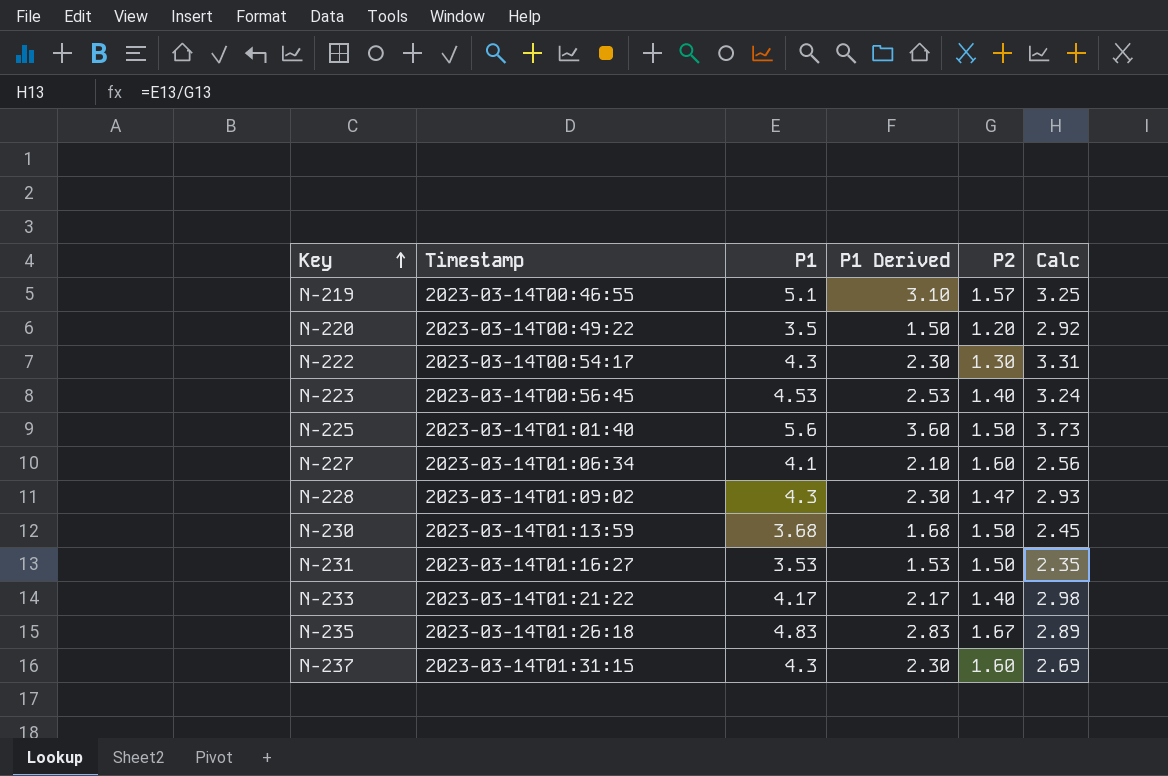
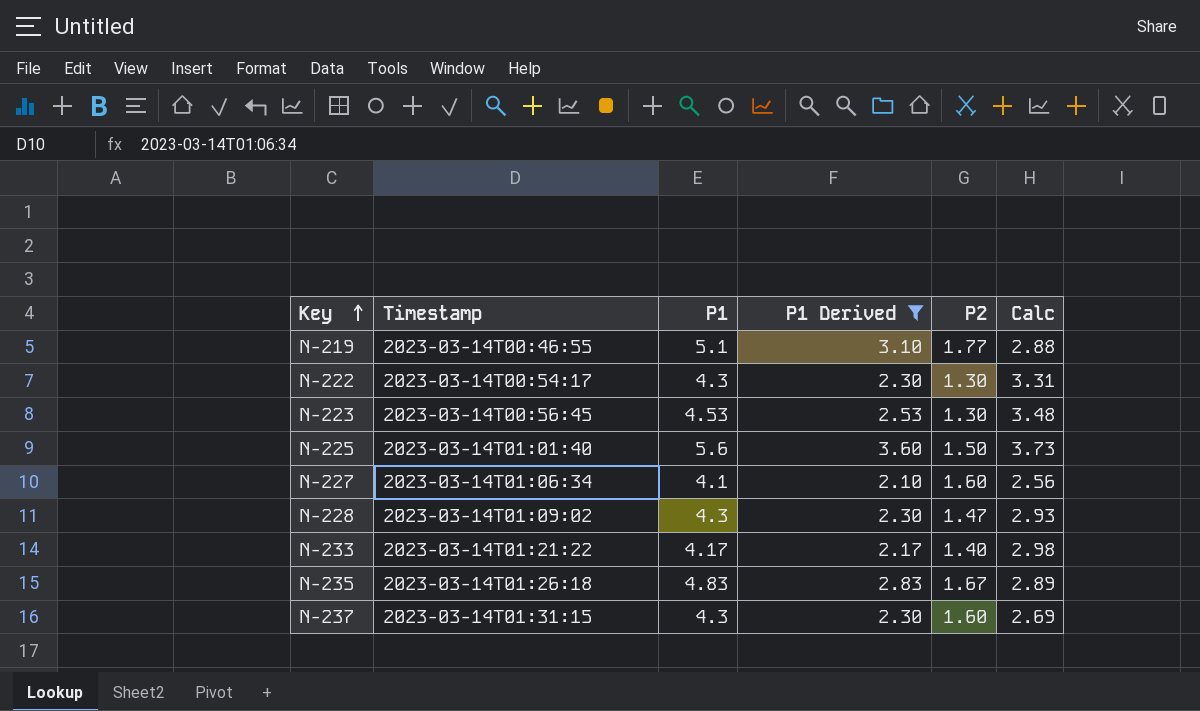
filter: none -> P1 Derived >= 2.10
N-219 | P2: 1.57 -> 1.77
N-219 | Calc: 3.25 -> 2.88
N-223 | P2: 1.40 -> 1.30
N-223 | Calc: 3.24 -> 3.48

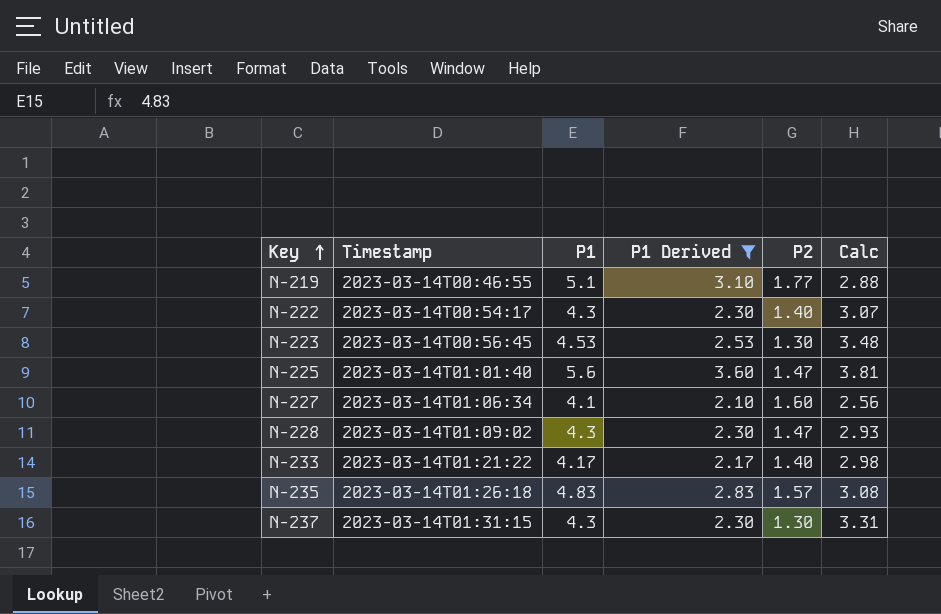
N-222 | P2: 1.30 -> 1.40
N-222 | Calc: 3.31 -> 3.07
N-225 | P2: 1.50 -> 1.47
N-225 | Calc: 3.73 -> 3.81
N-235 | P2: 1.67 -> 1.57
N-235 | Calc: 2.89 -> 3.08
N-237 | P2: 1.60 -> 1.30
N-237 | Calc: 2.69 -> 3.31

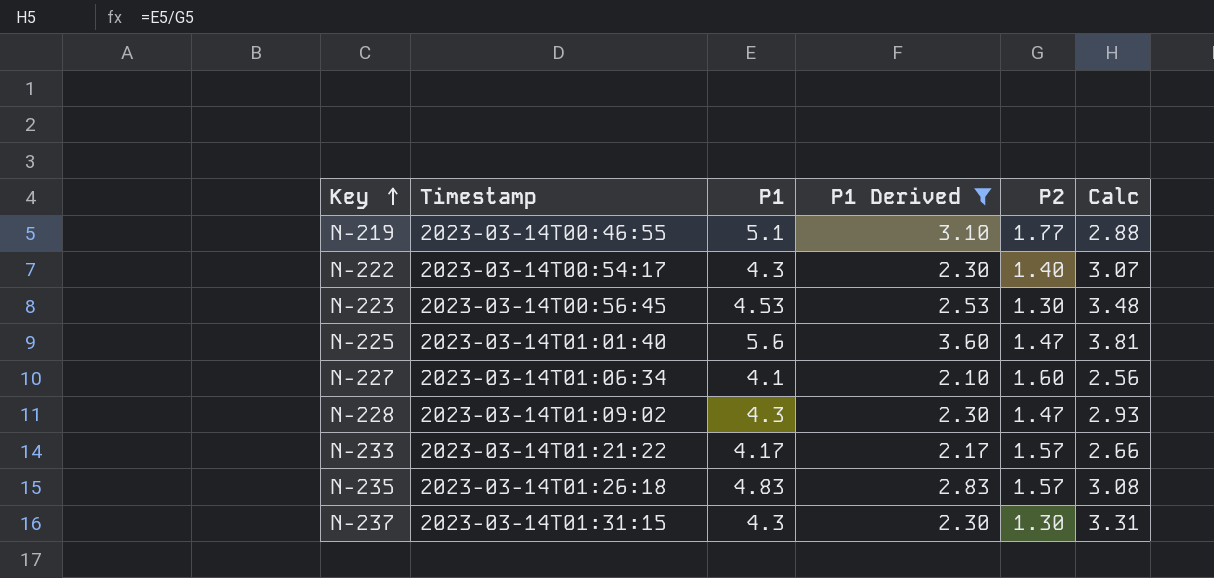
N-233 | P2: 1.40 -> 1.57
N-233 | Calc: 2.98 -> 2.66

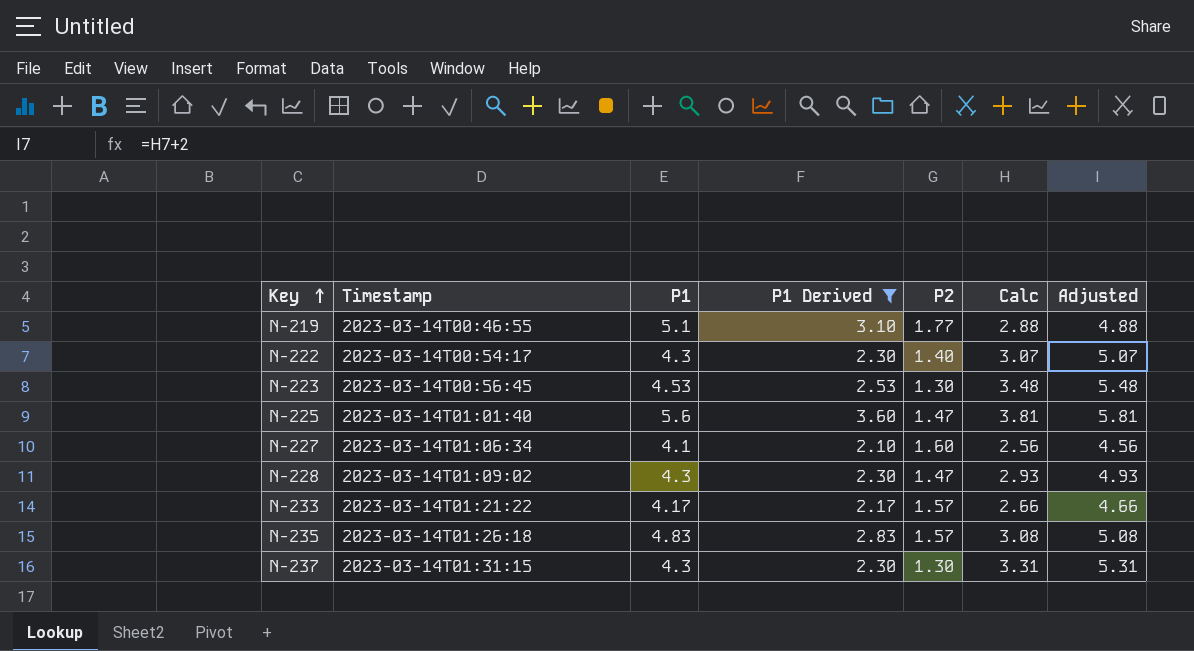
column Adjusted | formula: none -> [Calc] + 2

